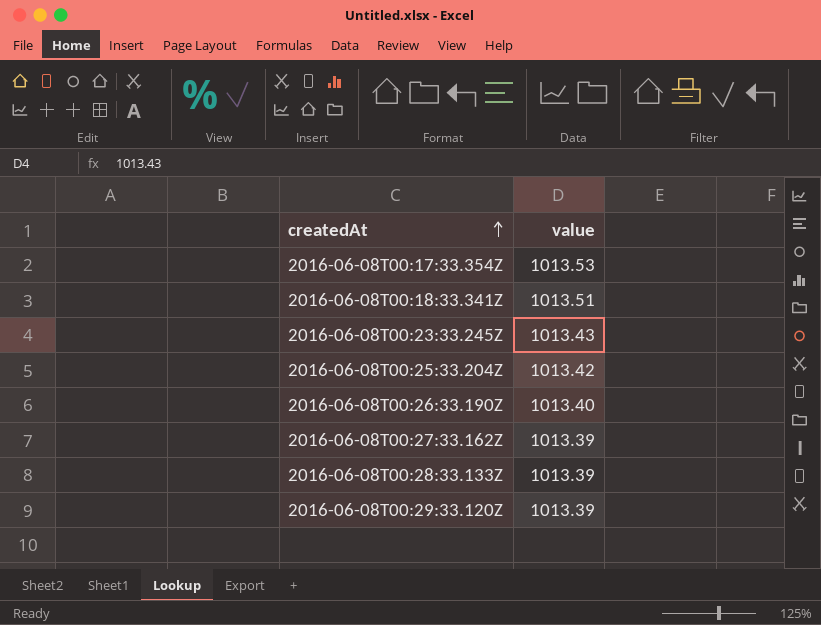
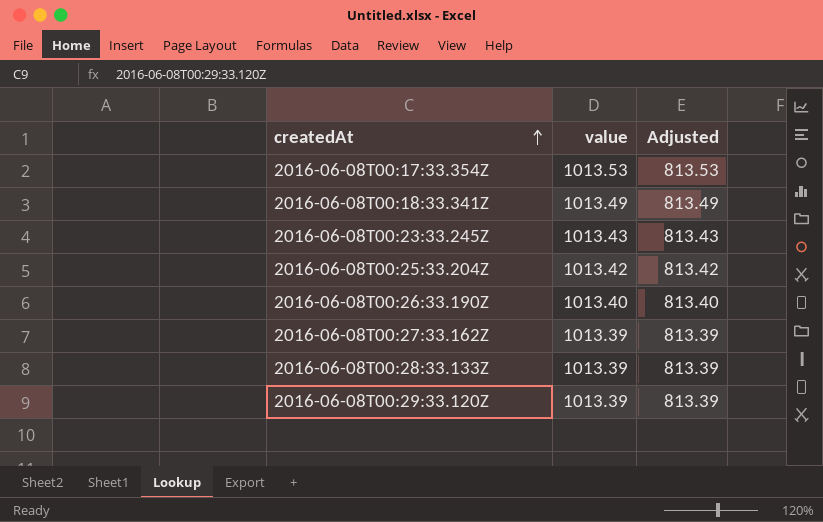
column Adjusted | formula: none -> [value] - 200
2016-06-08T00:18:33.341Z | value: 1013.51 -> 1013.49

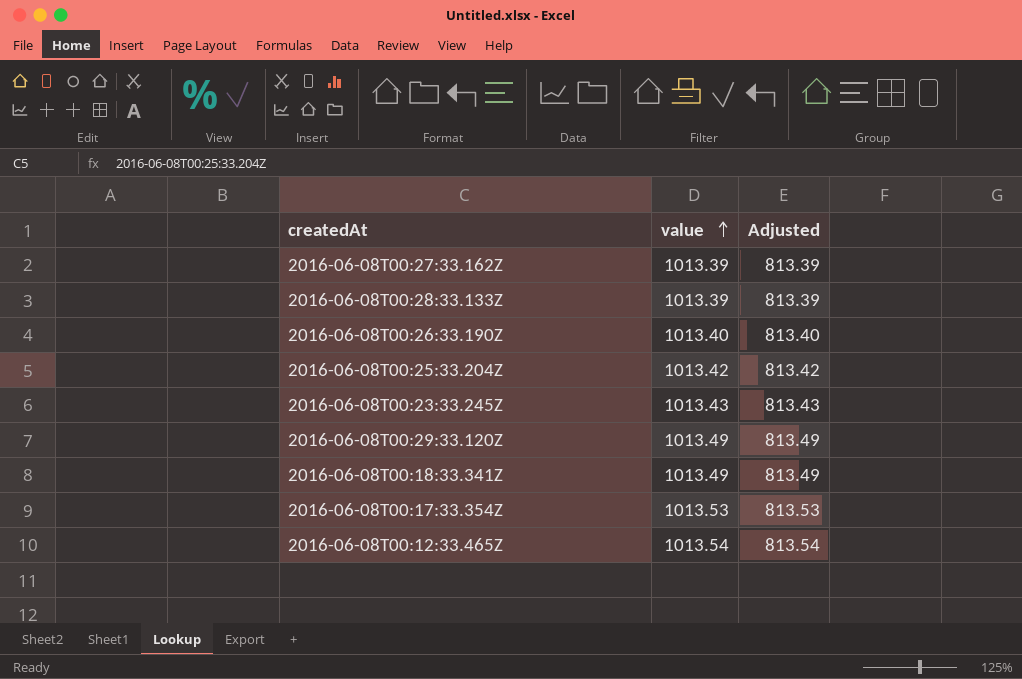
row order: createdAt ascending -> value ascending
2016-06-08T00:29:33.120Z | value: 1013.39 -> 1013.49
2016-06-08T00:29:33.120Z | Adjusted: 813.39 -> 813.49
row 2016-06-08T00:12:33.465Z: none -> 1013.54 | 813.54

